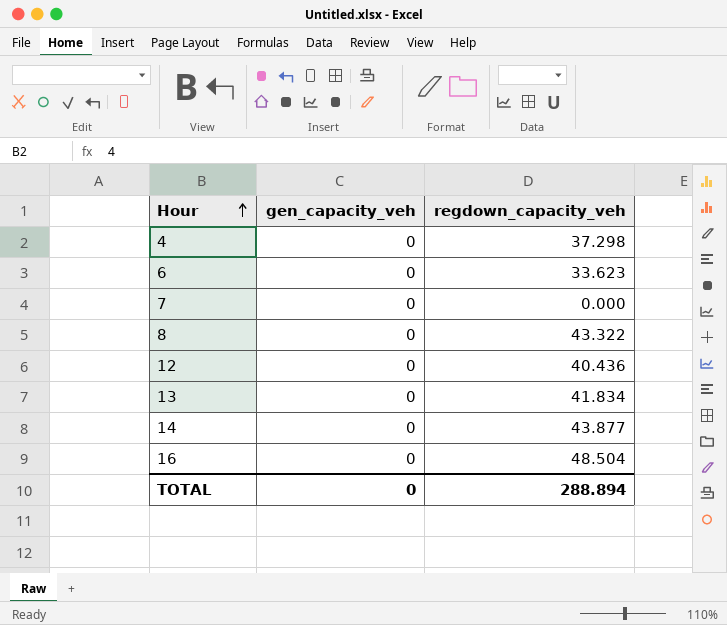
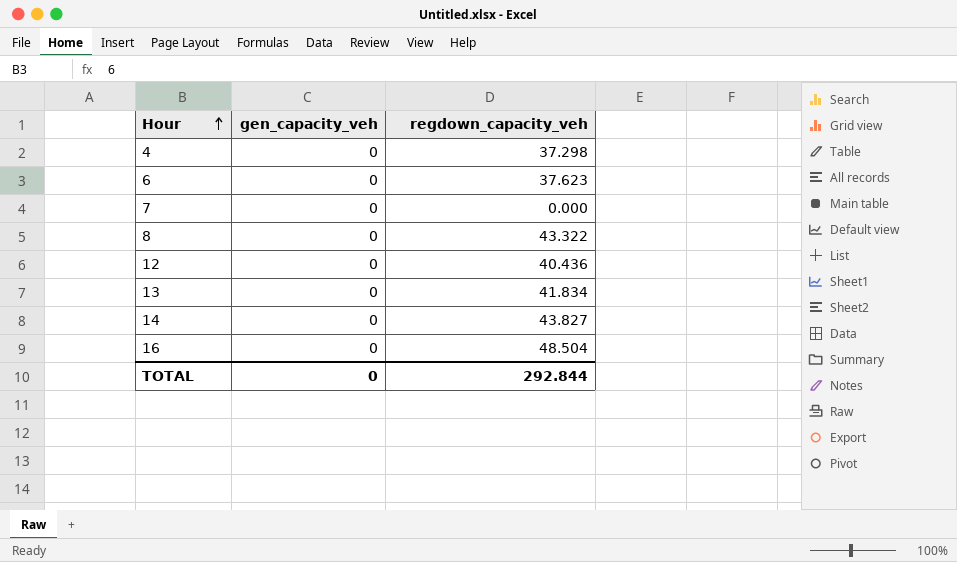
6 | regdown_capacity_veh: 33.623 -> 37.623
14 | regdown_capacity_veh: 43.877 -> 43.827
TOTAL | regdown_capacity_veh: 288.894 -> 292.844

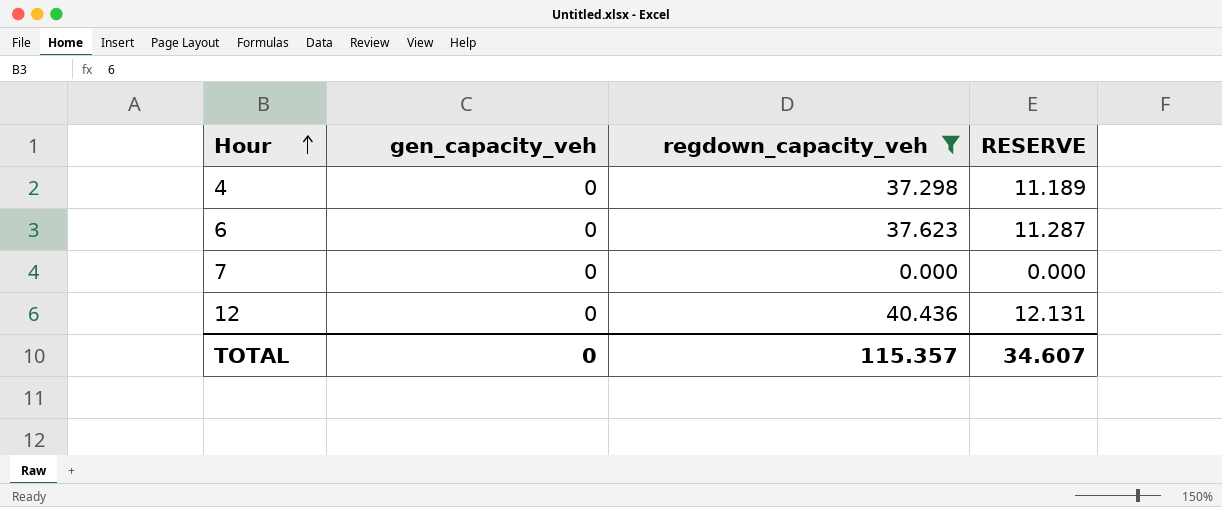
filter: none -> regdown_capacity_veh <= 40.436
column RESERVE | formula: none -> [regdown_capacity_veh] * 0.3
TOTAL | regdown_capacity_veh: 292.844 -> 115.357

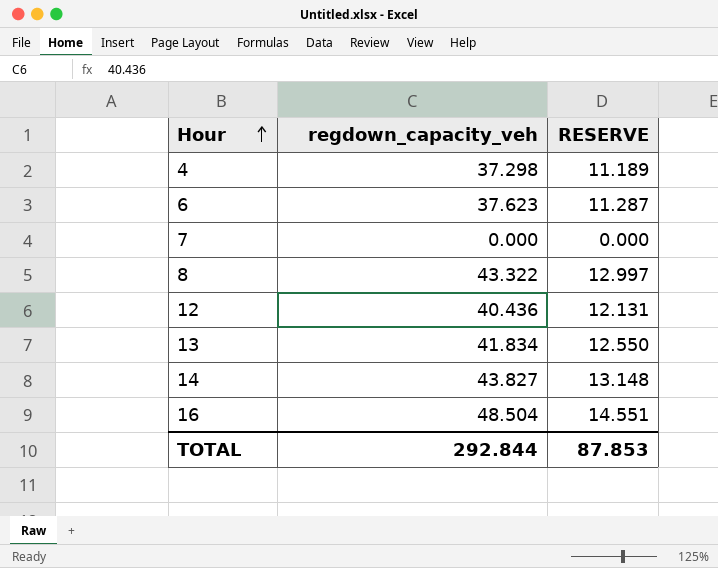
filter: regdown_capacity_veh <= 40.436 -> none
column gen_capacity_veh | position: 2 -> none
TOTAL | regdown_capacity_veh: 115.357 -> 292.844
TOTAL | RESERVE: 34.607 -> 87.853

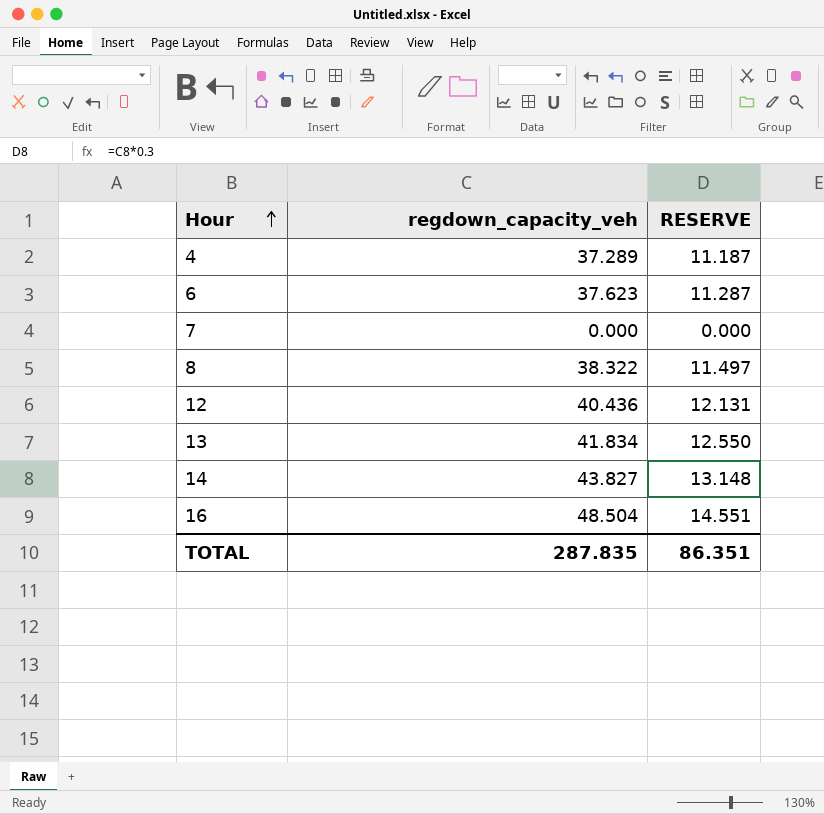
4 | regdown_capacity_veh: 37.298 -> 37.289
4 | RESERVE: 11.189 -> 11.187
8 | regdown_capacity_veh: 43.322 -> 38.322
8 | RESERVE: 12.997 -> 11.497
TOTAL | regdown_capacity_veh: 292.844 -> 287.835
TOTAL | RESERVE: 87.853 -> 86.351

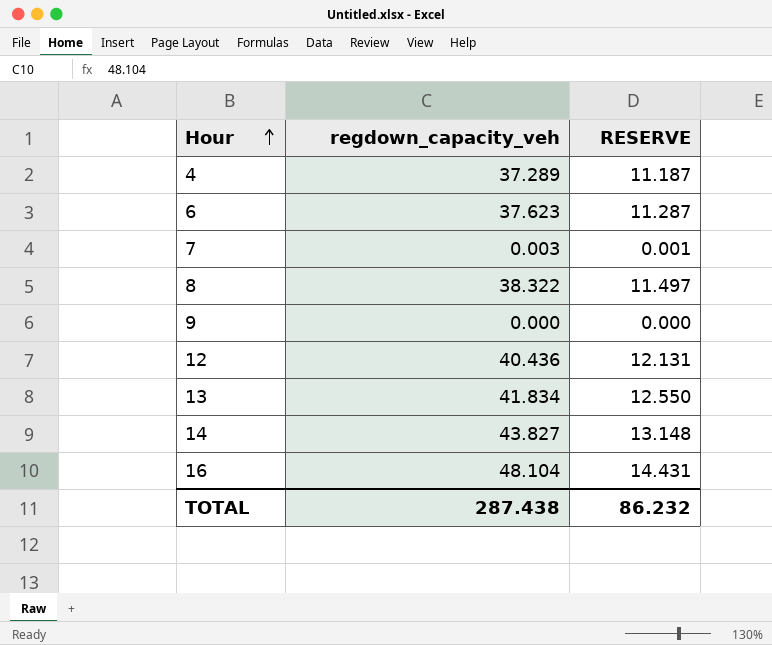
7 | regdown_capacity_veh: 0.000 -> 0.003
7 | RESERVE: 0.000 -> 0.001
row 9: none -> 0.000 | 0.000
16 | regdown_capacity_veh: 48.504 -> 48.104
16 | RESERVE: 14.551 -> 14.431
TOTAL | regdown_capacity_veh: 287.835 -> 287.438
TOTAL | RESERVE: 86.351 -> 86.232

